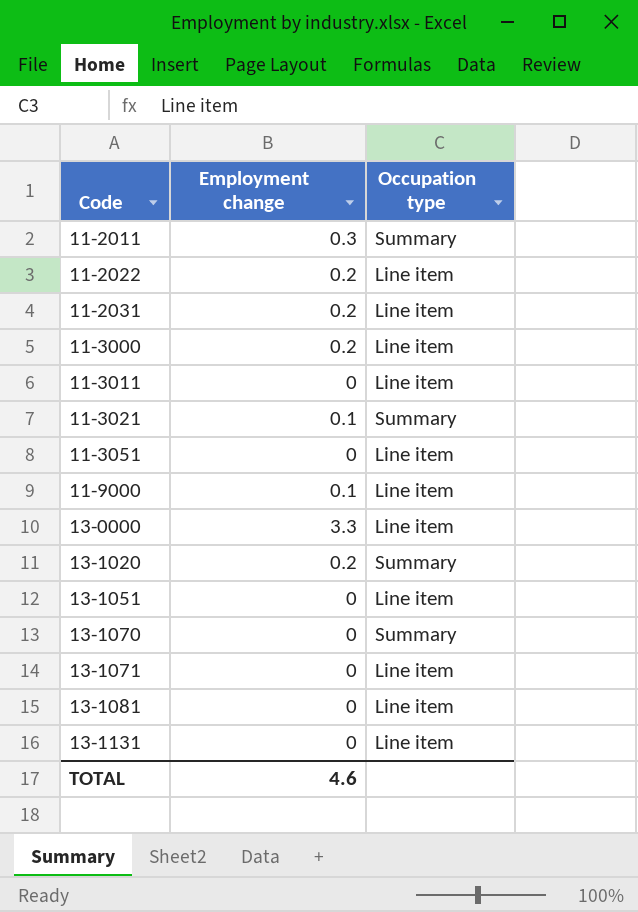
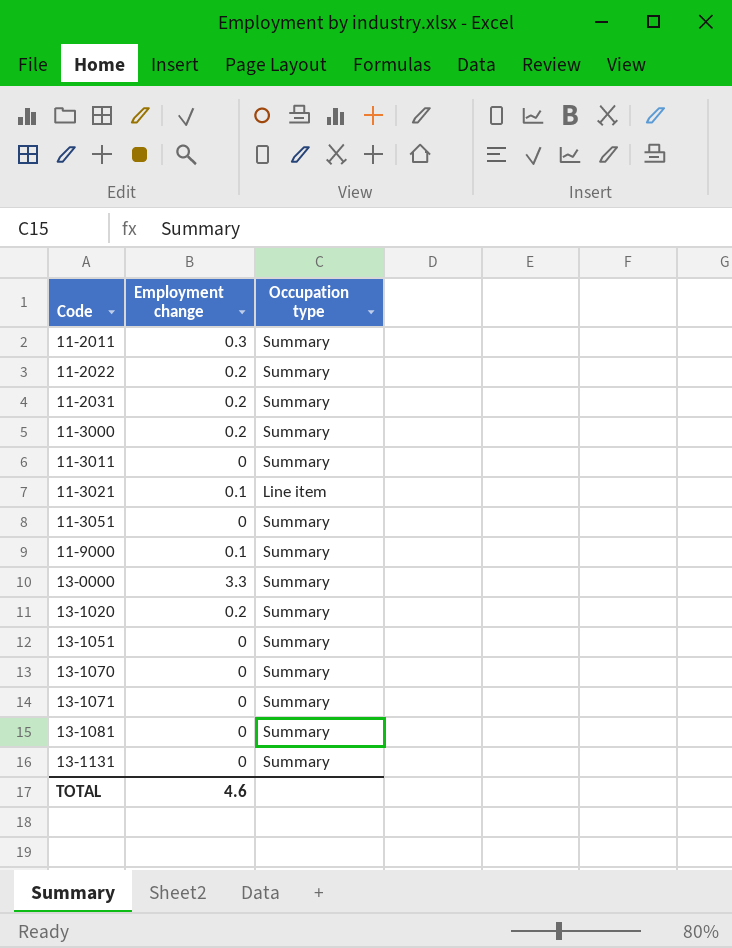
11-2022 | Occupation type: Line item -> Summary
11-2031 | Occupation type: Line item -> Summary
11-3000 | Occupation type: Line item -> Summary
11-3011 | Occupation type: Line item -> Summary
11-3021 | Occupation type: Summary -> Line item
11-3051 | Occupation type: Line item -> Summary
11-9000 | Occupation type: Line item -> Summary
13-0000 | Occupation type: Line item -> Summary
13-1051 | Occupation type: Line item -> Summary
13-1071 | Occupation type: Line item -> Summary
13-1081 | Occupation type: Line item -> Summary
13-1131 | Occupation type: Line item -> Summary

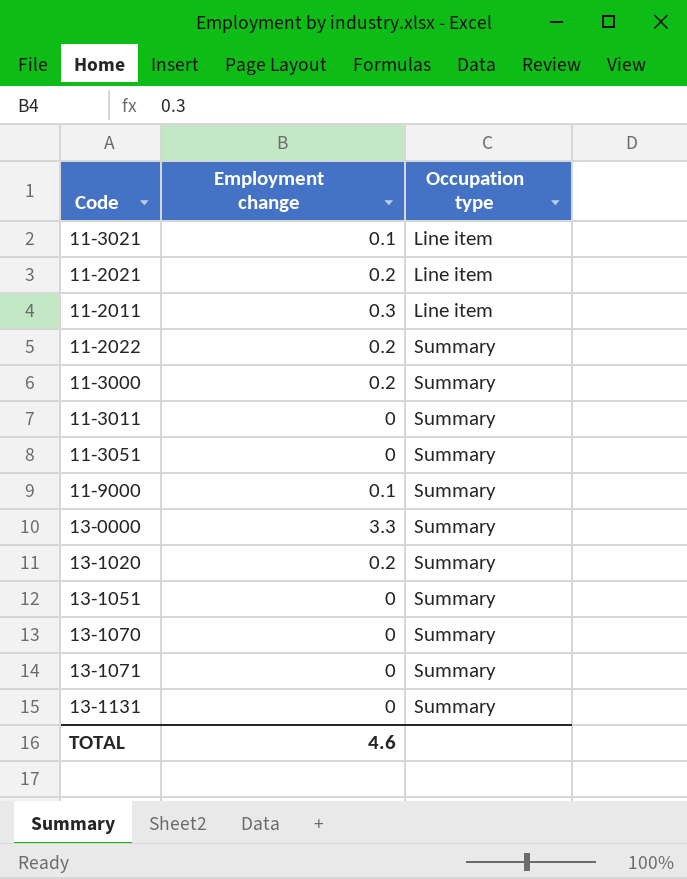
row order: Code ascending -> Occupation type ascending
row 11-2031: 0.2 | Summary -> none
row 13-1081: 0 | Summary -> none
row 11-2021: none -> 0.2 | Line item
11-2011 | Occupation type: Summary -> Line item

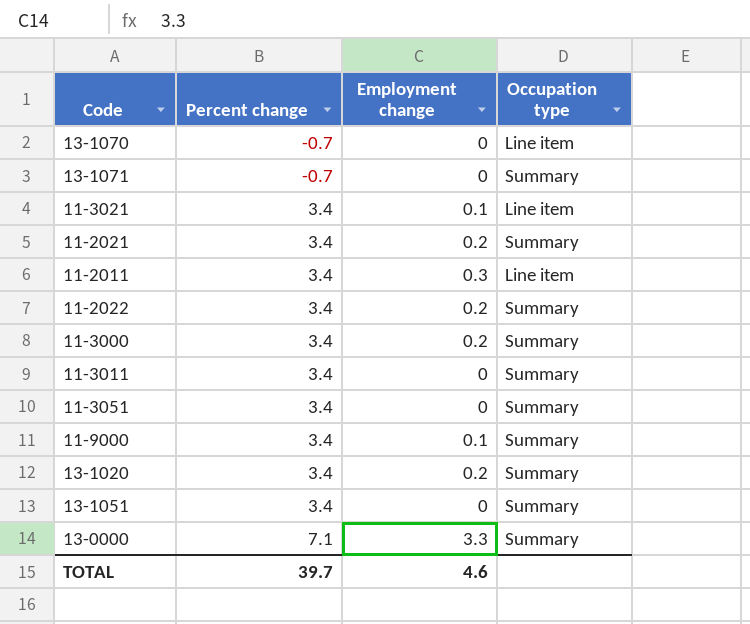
row order: Occupation type ascending -> Percent change ascending
column Percent change | position: none -> 2
row 13-1131: 0 | Summary -> none
13-1070 | Occupation type: Summary -> Line item
11-2021 | Occupation type: Line item -> Summary

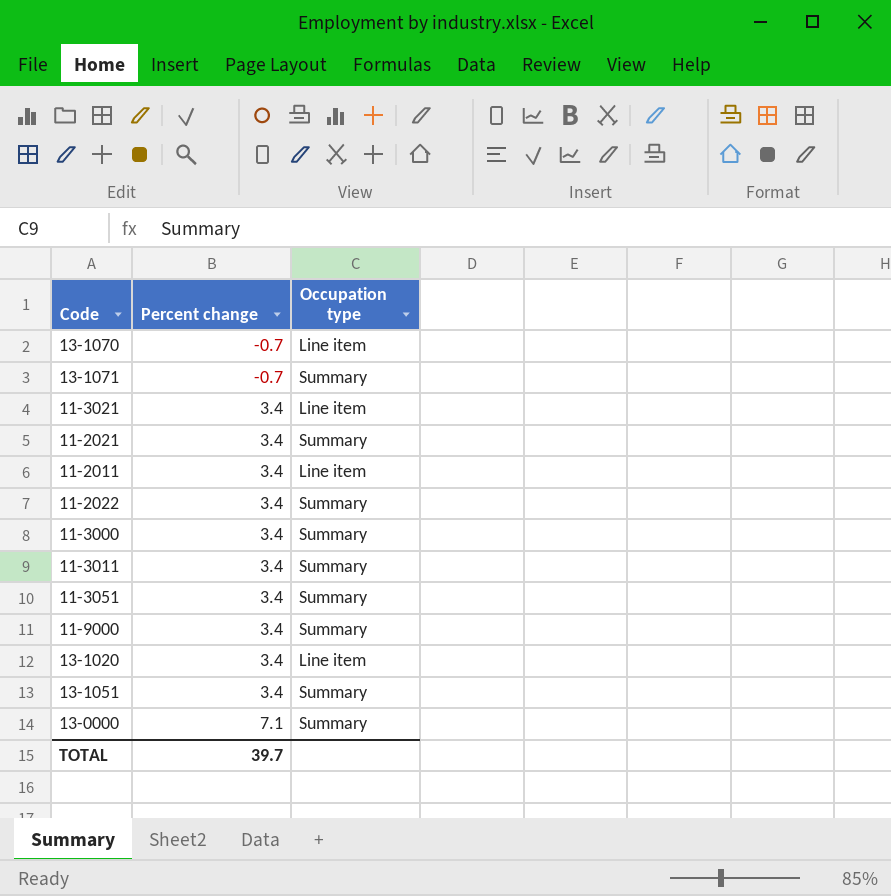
column Employment change | position: 3 -> none
13-1020 | Occupation type: Summary -> Line item

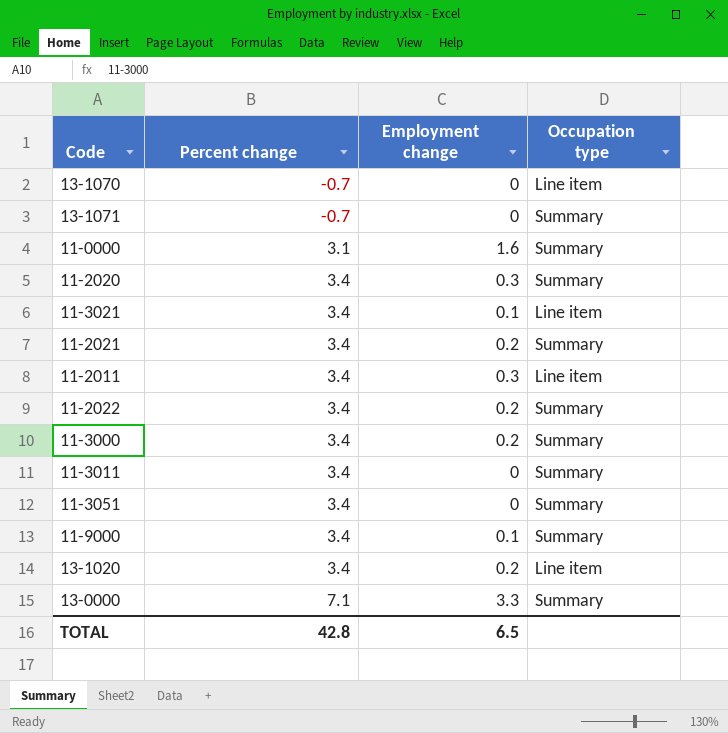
column Employment change | position: none -> 3
row 13-1051: 3.4 | Summary -> none
row 11-0000: none -> 3.1 | 1.6 | Summary
row 11-2020: none -> 3.4 | 0.3 | Summary
TOTAL | Percent change: 39.7 -> 42.8

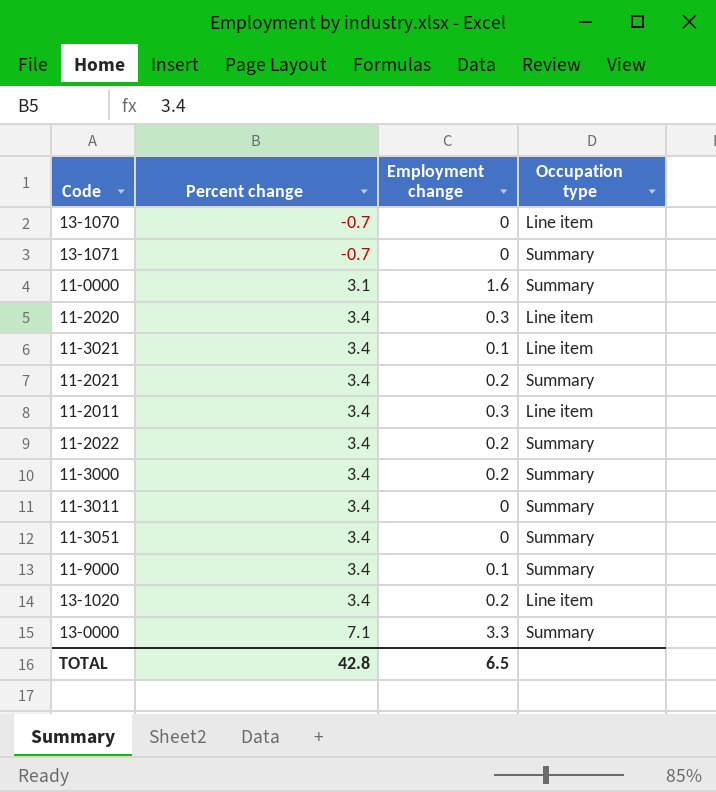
11-2020 | Occupation type: Summary -> Line item

